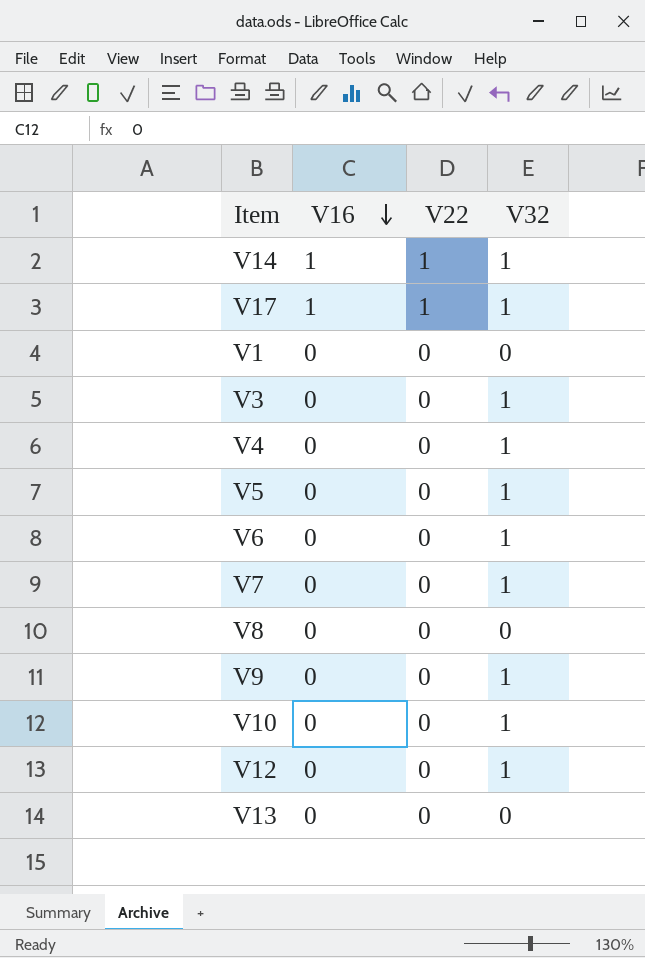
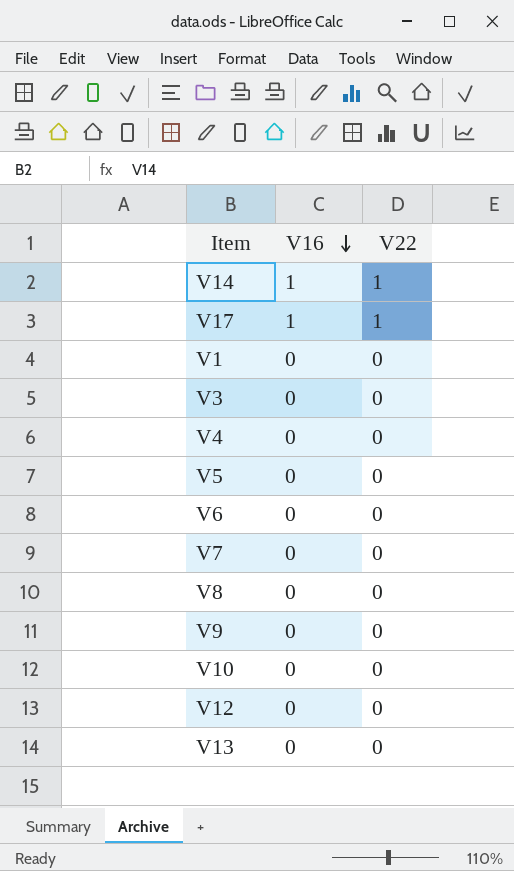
column V32 | position: 4 -> none

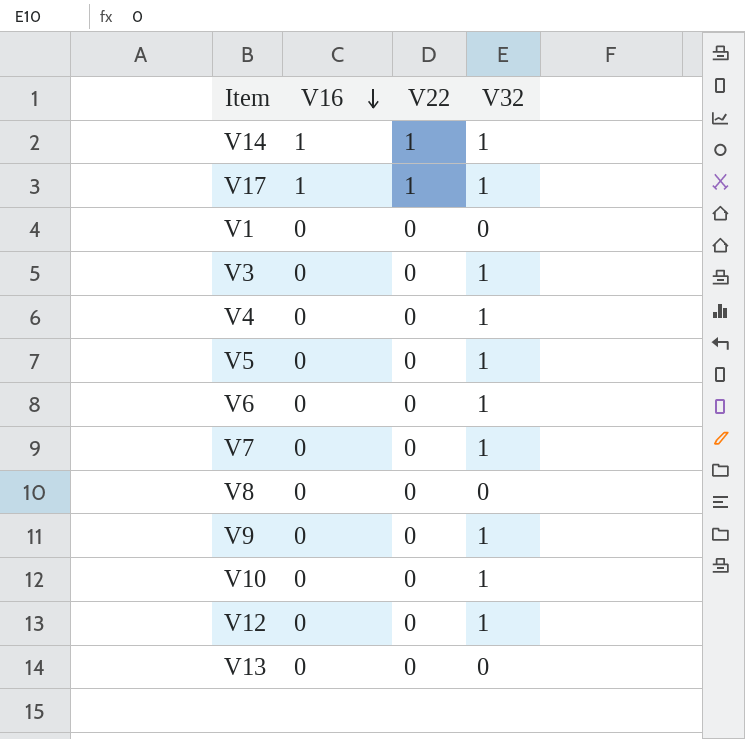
column V32 | position: none -> 4

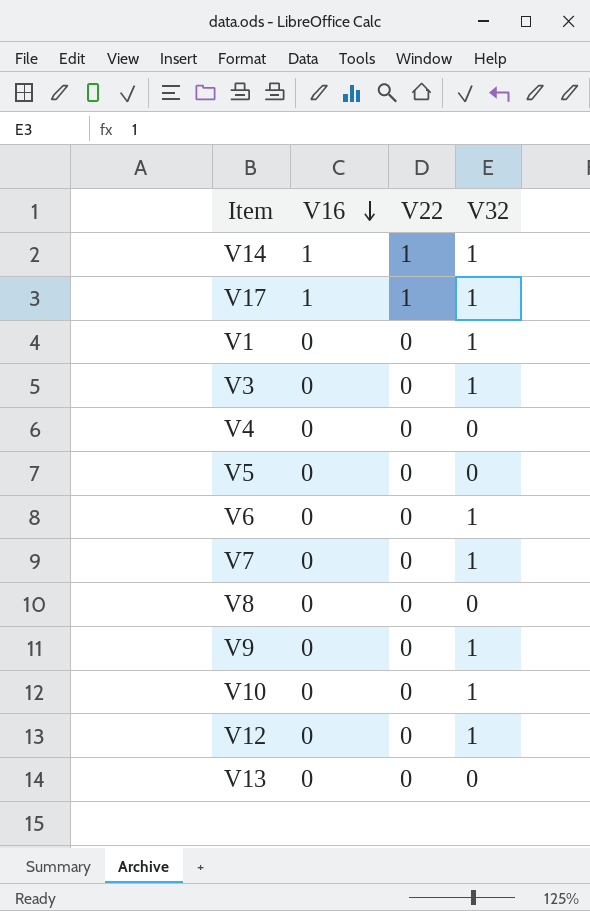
V1 | V32: 0 -> 1
V4 | V32: 1 -> 0
V5 | V32: 1 -> 0

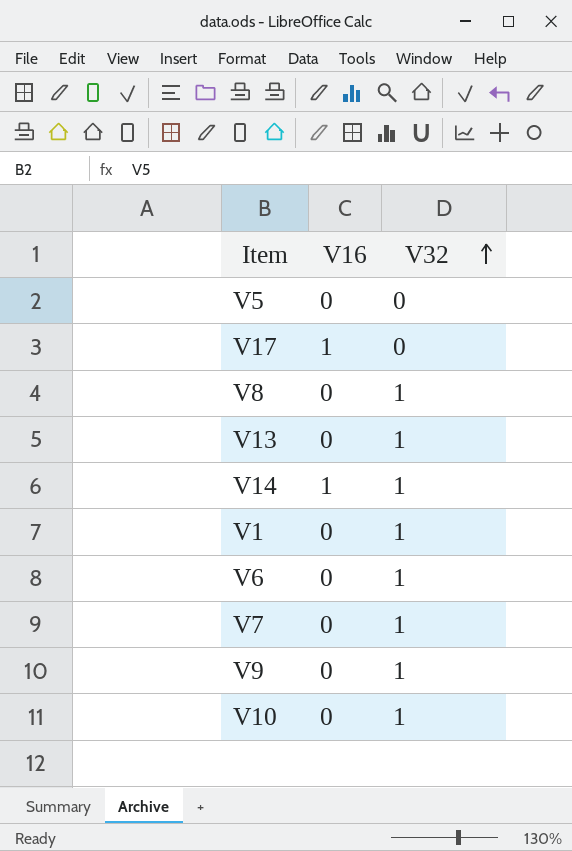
row order: V16 descending -> V32 ascending
column V22 | position: 3 -> none
row V3: 0 | 0 | 1 -> none
row V4: 0 | 0 | 0 -> none
row V12: 0 | 0 | 1 -> none
V17 | V32: 1 -> 0
V8 | V32: 0 -> 1
V13 | V32: 0 -> 1

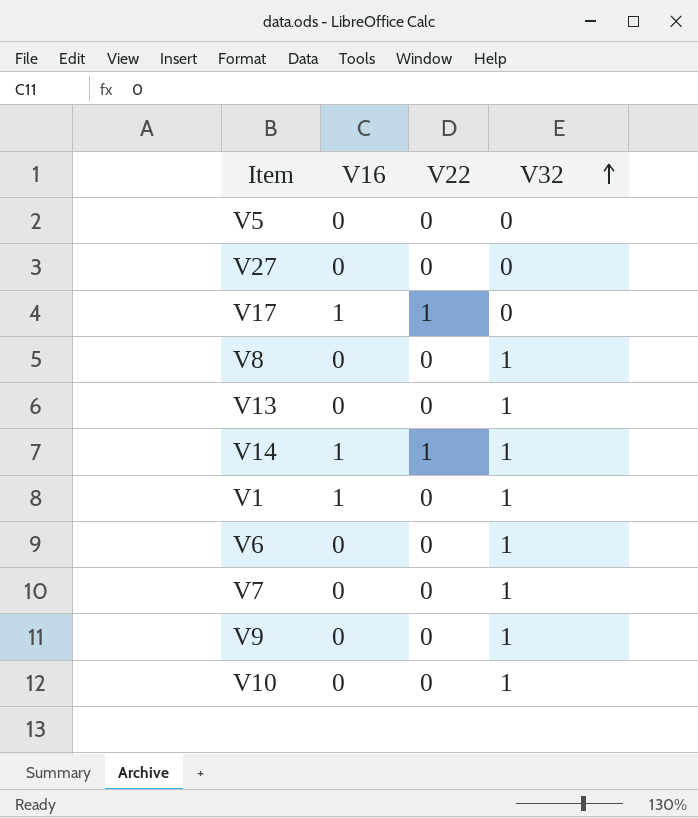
column V22 | position: none -> 3
row V27: none -> 0 | 0 | 0
V1 | V16: 0 -> 1

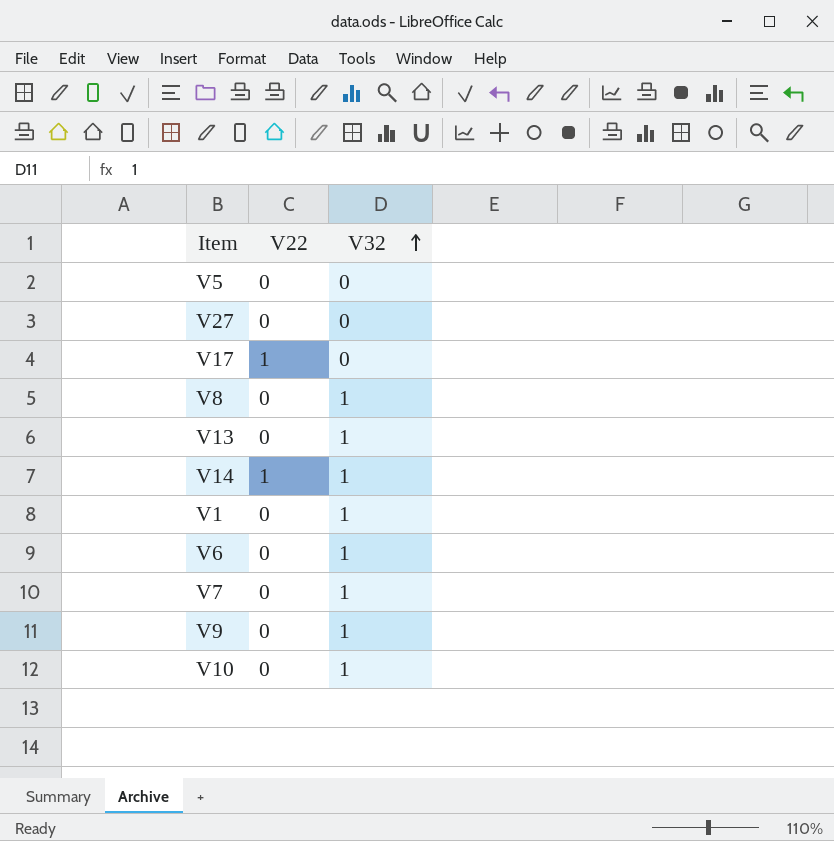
column V16 | position: 2 -> none

